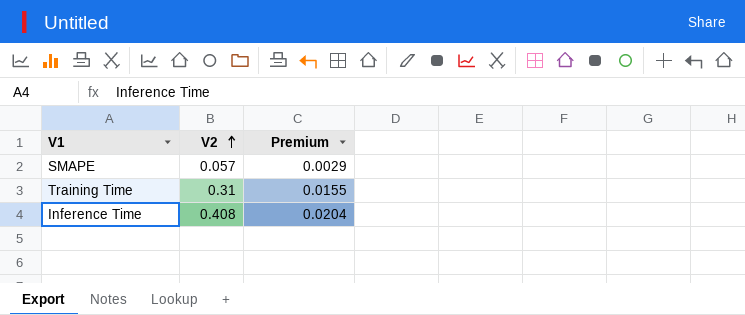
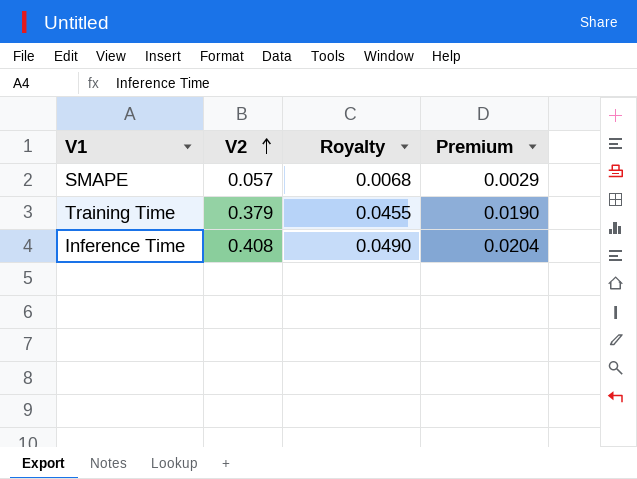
column Royalty | formula: none -> [V2] * 0.12
Training Time | V2: 0.31 -> 0.379
Training Time | Premium: 0.0155 -> 0.0190

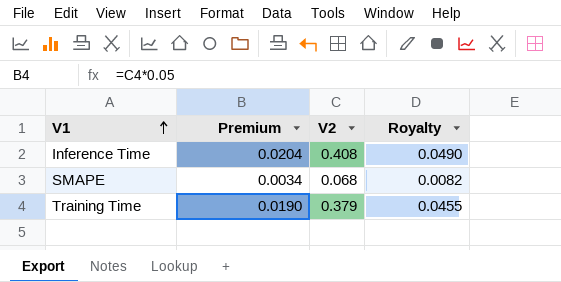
row order: V2 ascending -> V1 ascending
column Premium | position: 4 -> 2
SMAPE | Premium: 0.0029 -> 0.0034
SMAPE | V2: 0.057 -> 0.068
SMAPE | Royalty: 0.0068 -> 0.0082

